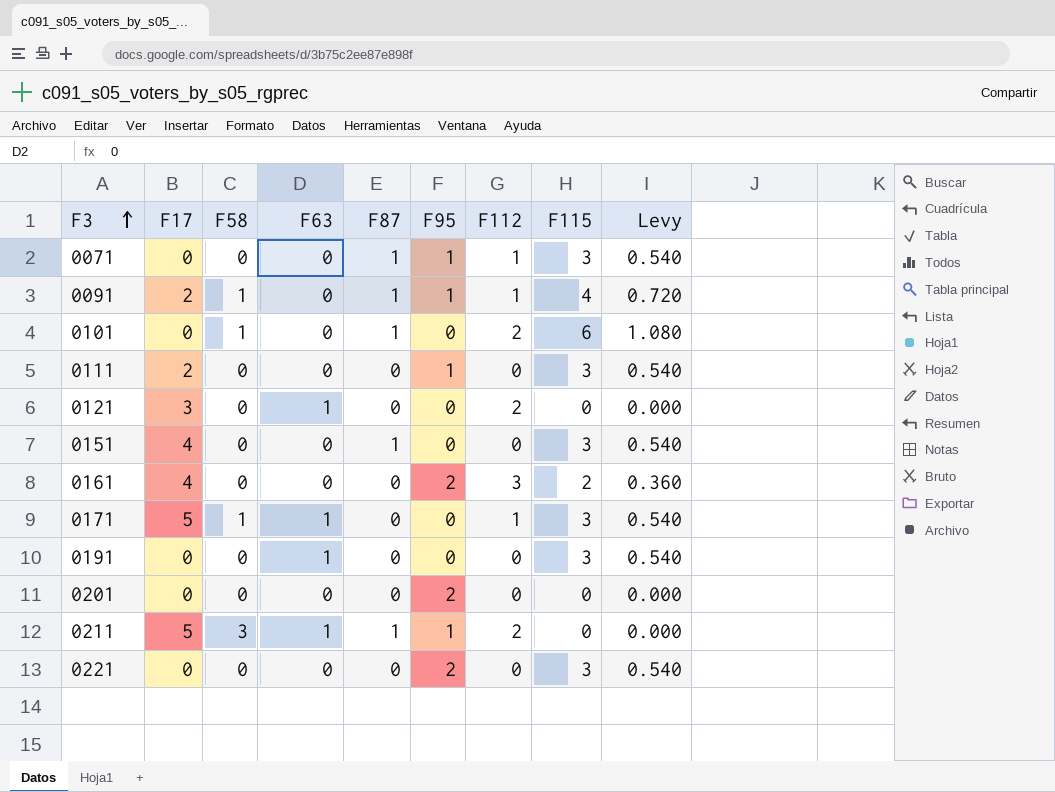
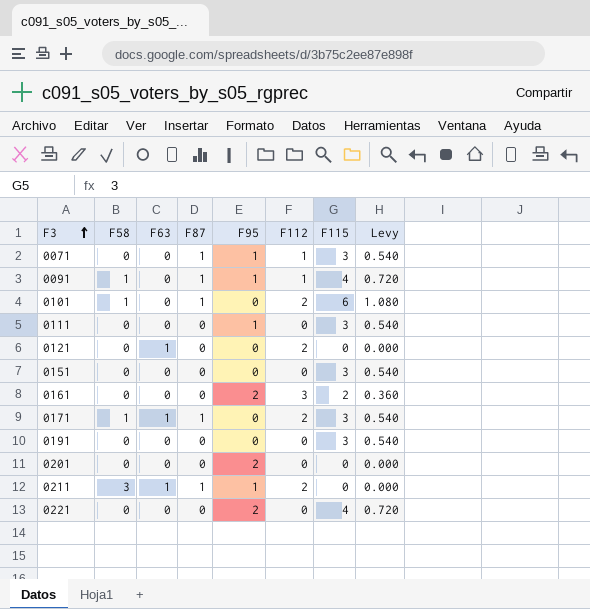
column F17 | position: 2 -> none
0151 | F87: 1 -> 0
0171 | F87: 0 -> 1
0171 | F112: 1 -> 2
0191 | F63: 1 -> 0
0221 | F115: 3 -> 4
0221 | Levy: 0.540 -> 0.720

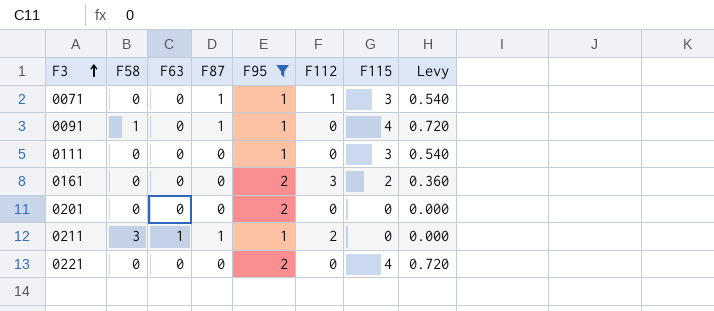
filter: none -> F95 != 0
0091 | F112: 1 -> 0

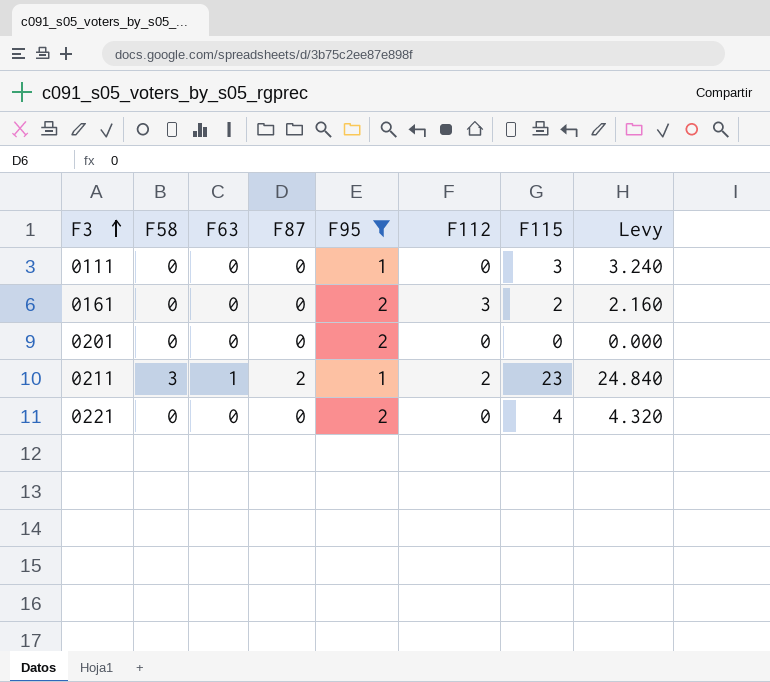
column Levy | formula: [F115] * 0.18 -> [F115] * 1.08
row 0071: 0 | 0 | 1 | 1 | 1 | 3 | 0.540 -> none
row 0091: 1 | 0 | 1 | 1 | 0 | 4 | 0.720 -> none
0211 | F87: 1 -> 2
0211 | F115: 0 -> 23

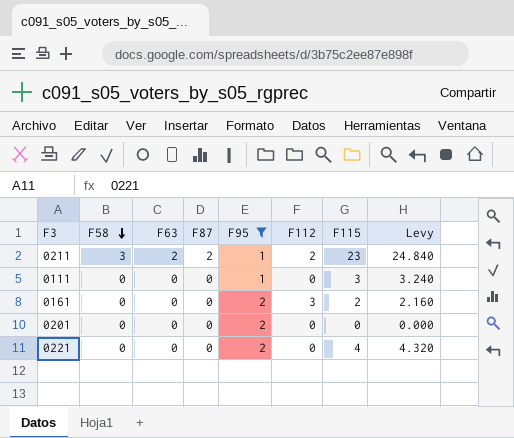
row order: F3 ascending -> F58 descending
0211 | F63: 1 -> 2

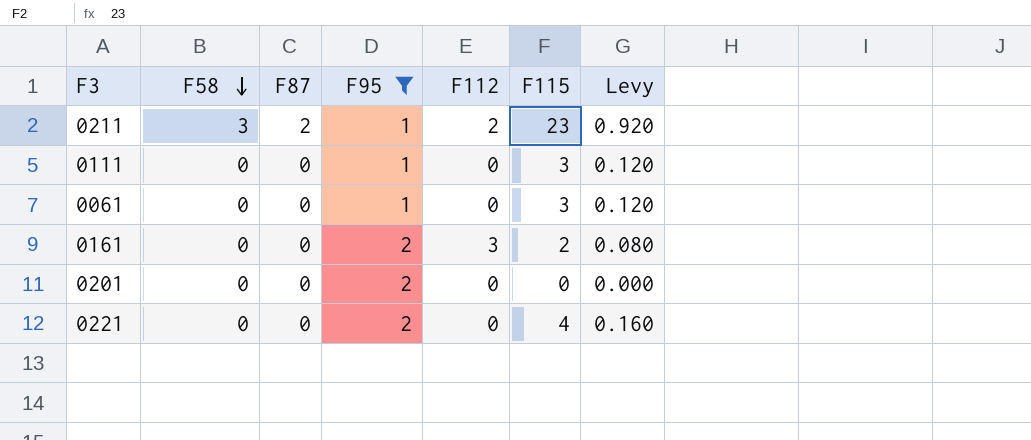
column F63 | position: 3 -> none
column Levy | formula: [F115] * 1.08 -> [F115] * 0.04
row 0061: none -> 0 | 0 | 1 | 0 | 3 | 0.120

